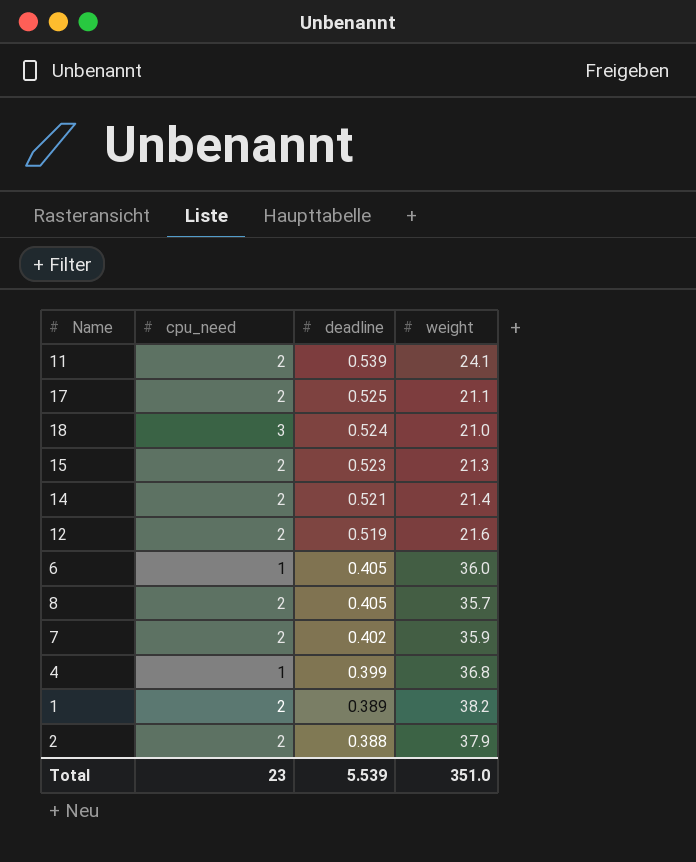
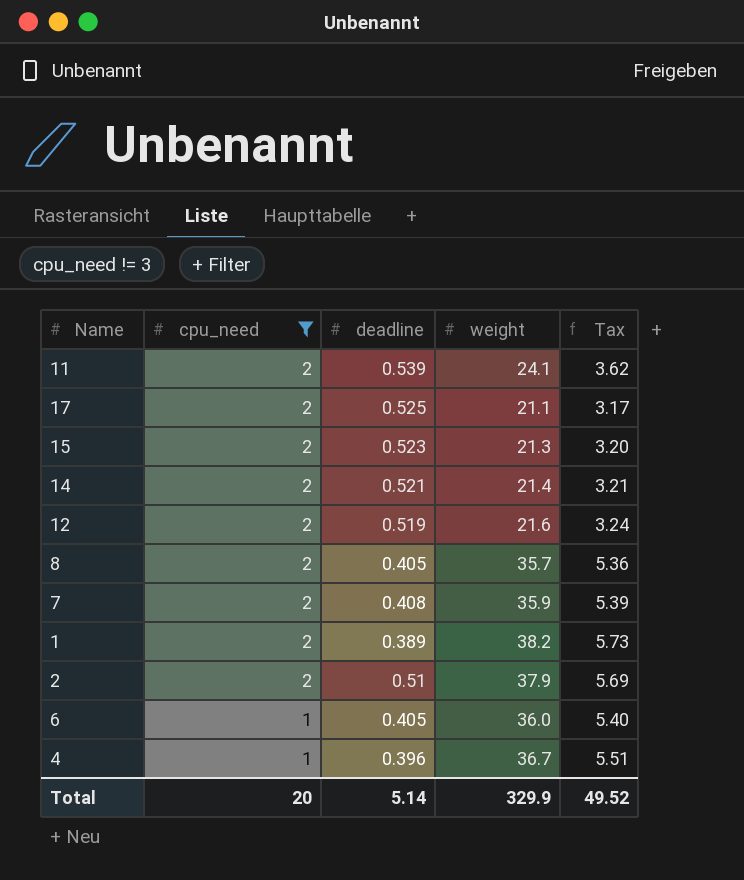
filter: none -> cpu_need != 3
row order: deadline descending -> cpu_need descending
column Tax | formula: none -> [weight] * 0.15
7 | deadline: 0.402 -> 0.408
2 | deadline: 0.388 -> 0.51
4 | deadline: 0.399 -> 0.396
4 | weight: 36.8 -> 36.7
Total | cpu_need: 23 -> 20
Total | deadline: 5.539 -> 5.14
Total | weight: 351.0 -> 329.9

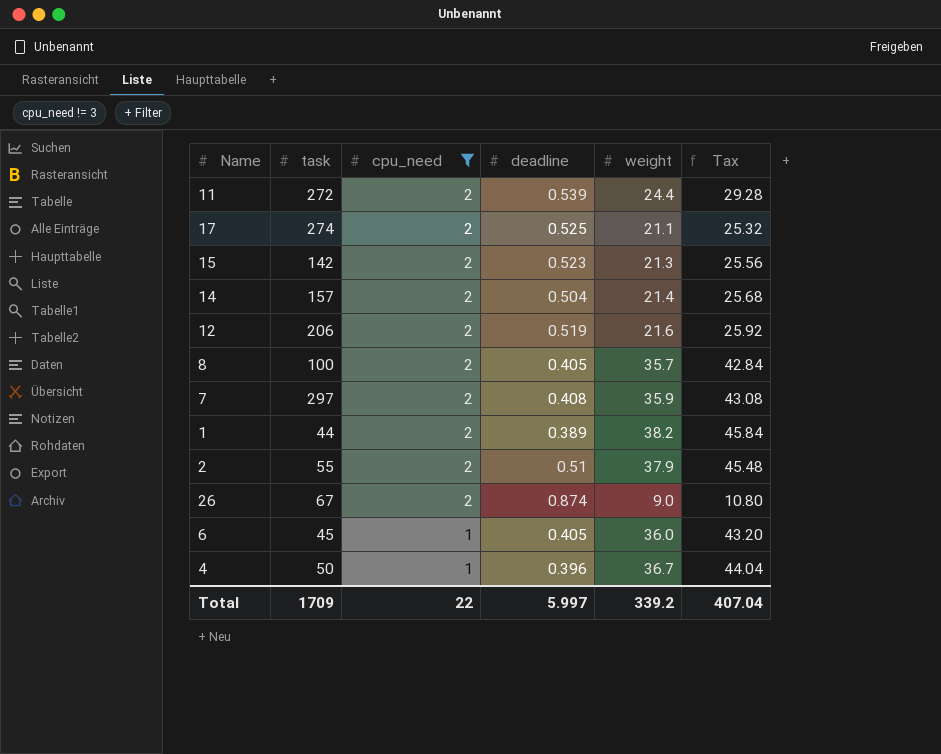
column task | position: none -> 2
column Tax | formula: [weight] * 0.15 -> [weight] * 1.2
11 | weight: 24.1 -> 24.4
14 | deadline: 0.521 -> 0.504
row 26: none -> 67 | 2 | 0.874 | 9.0 | 10.80
Total | cpu_need: 20 -> 22
Total | deadline: 5.14 -> 5.997
Total | weight: 329.9 -> 339.2
Total | Tax: 49.52 -> 407.04

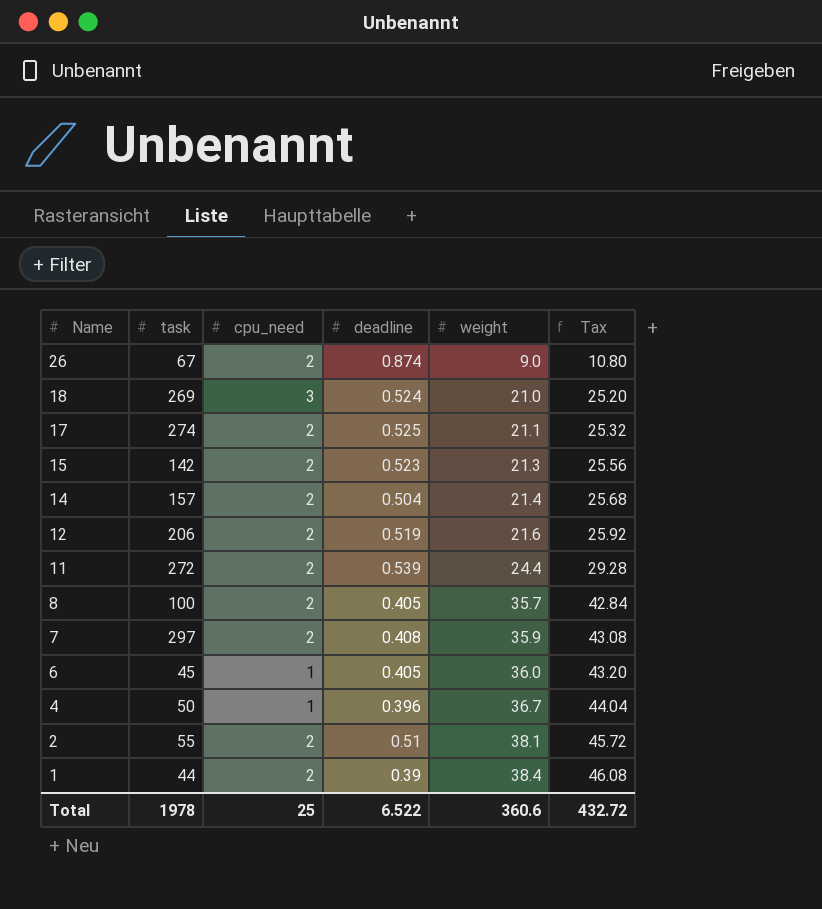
filter: cpu_need != 3 -> none
row order: cpu_need descending -> Name descending
2 | weight: 37.9 -> 38.1
2 | Tax: 45.48 -> 45.72
1 | deadline: 0.389 -> 0.39
1 | weight: 38.2 -> 38.4
1 | Tax: 45.84 -> 46.08
Total | task: 1709 -> 1978
Total | cpu_need: 22 -> 25
Total | deadline: 5.997 -> 6.522
Total | weight: 339.2 -> 360.6
Total | Tax: 407.04 -> 432.72

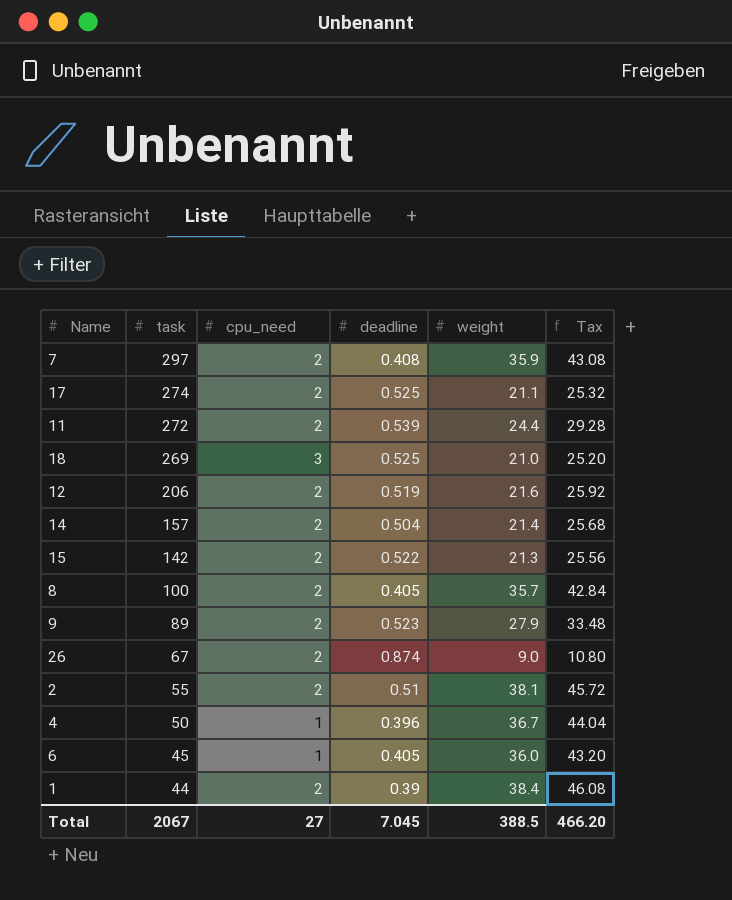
row order: Name descending -> task descending
18 | deadline: 0.524 -> 0.525
15 | deadline: 0.523 -> 0.522
row 9: none -> 89 | 2 | 0.523 | 27.9 | 33.48
Total | task: 1978 -> 2067
Total | cpu_need: 25 -> 27
Total | deadline: 6.522 -> 7.045
Total | weight: 360.6 -> 388.5
Total | Tax: 432.72 -> 466.20

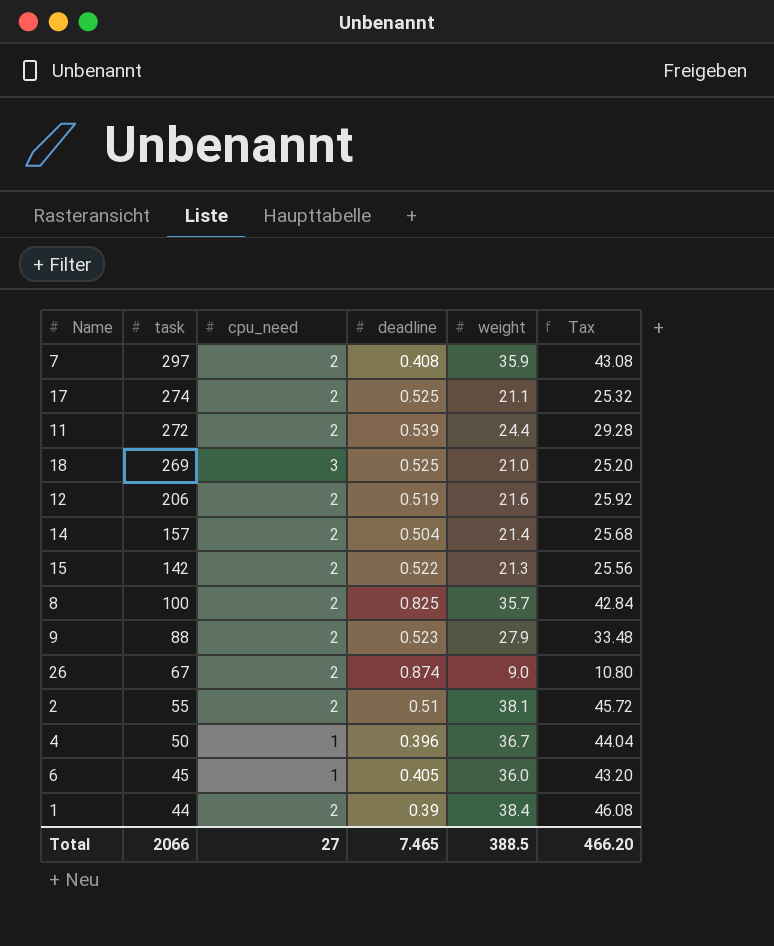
8 | deadline: 0.405 -> 0.825
9 | task: 89 -> 88
Total | task: 2067 -> 2066
Total | deadline: 7.045 -> 7.465

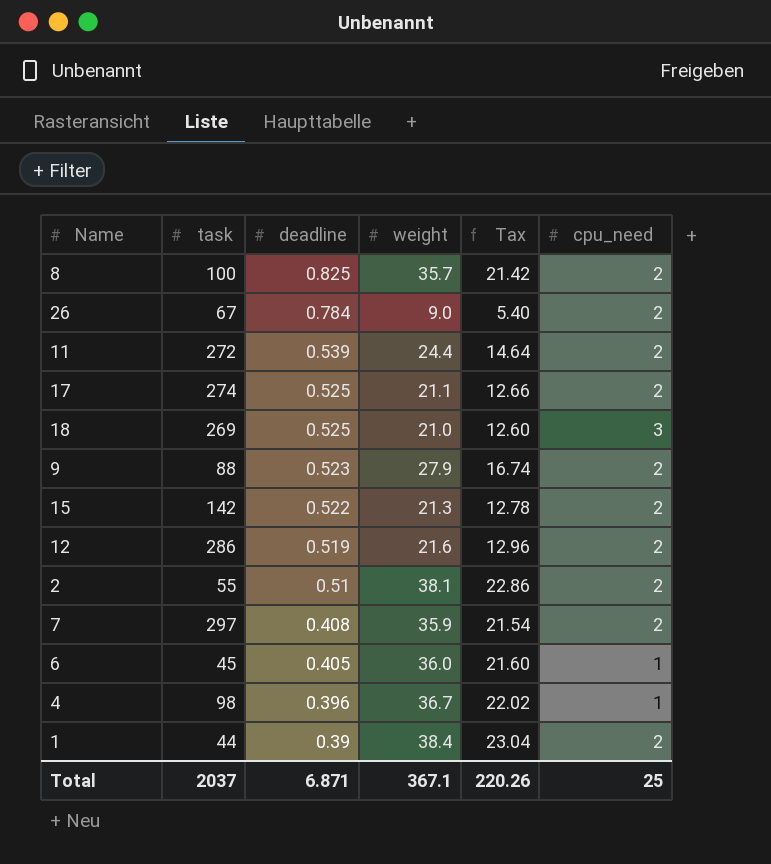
row order: task descending -> deadline descending
column Tax | formula: [weight] * 1.2 -> [weight] * 0.6
column cpu_need | position: 3 -> 6
row 14: 157 | 2 | 0.504 | 21.4 | 25.68 -> none
26 | deadline: 0.874 -> 0.784
12 | task: 206 -> 286
4 | task: 50 -> 98
Total | task: 2066 -> 2037
Total | deadline: 7.465 -> 6.871
Total | weight: 388.5 -> 367.1
Total | Tax: 466.20 -> 220.26
Total | cpu_need: 27 -> 25

